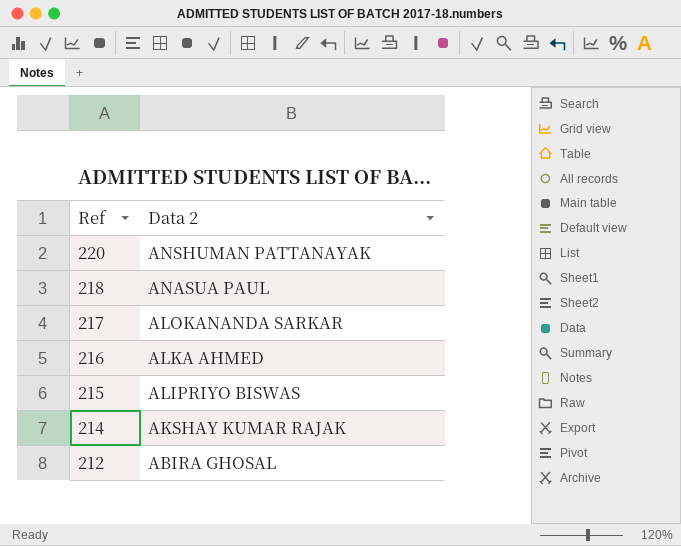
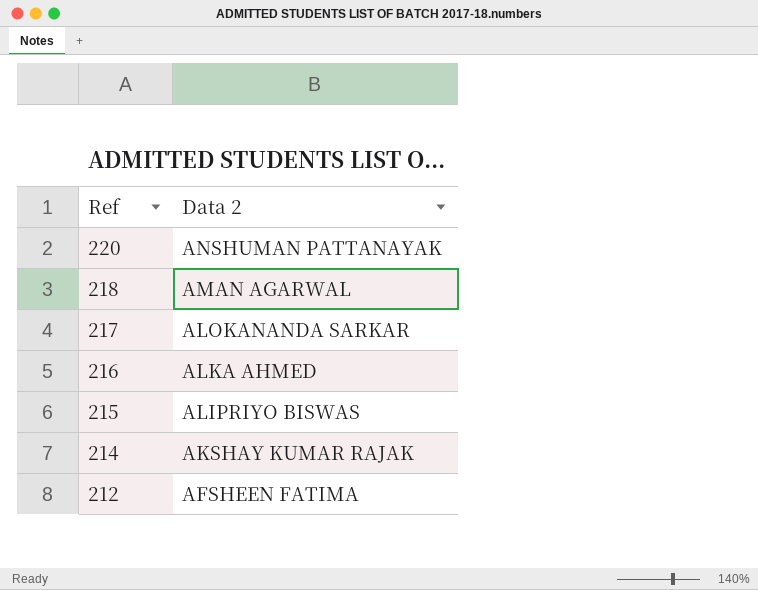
218 | Data 2: ANASUA PAUL -> AMAN AGARWAL
212 | Data 2: ABIRA GHOSAL -> AFSHEEN FATIMA

